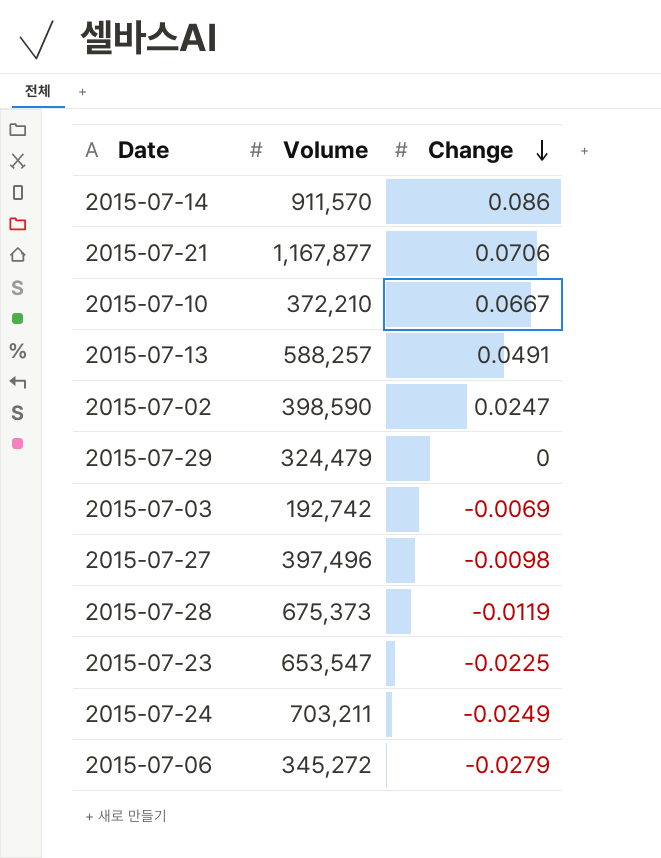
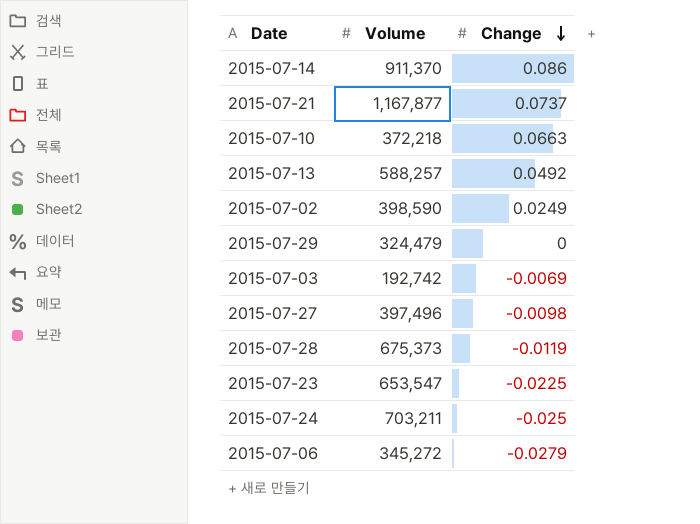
2015-07-14 | Volume: 911,570 -> 911,370
2015-07-21 | Change: 0.0706 -> 0.0737
2015-07-10 | Volume: 372,210 -> 372,218
2015-07-10 | Change: 0.0667 -> 0.0663
2015-07-13 | Change: 0.0491 -> 0.0492
2015-07-02 | Change: 0.0247 -> 0.0249
2015-07-24 | Change: -0.0249 -> -0.025

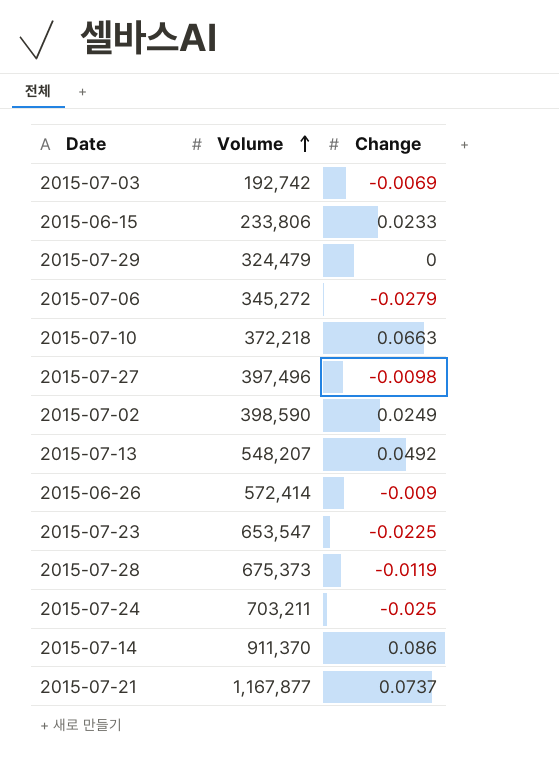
row order: Change descending -> Volume ascending
row 2015-06-15: none -> 233,806 | 0.0233
2015-07-13 | Volume: 588,257 -> 548,207
row 2015-06-26: none -> 572,414 | -0.009

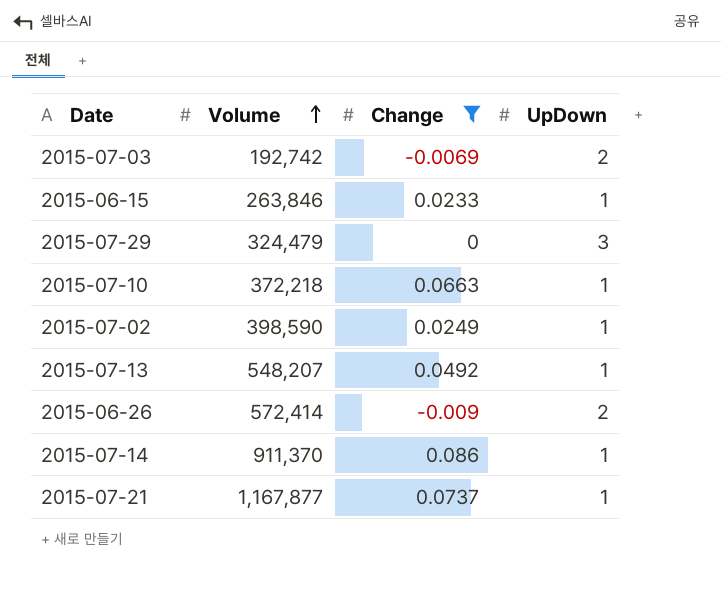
filter: none -> Change >= -0.009
column UpDown | position: none -> 4
2015-06-15 | Volume: 233,806 -> 263,846

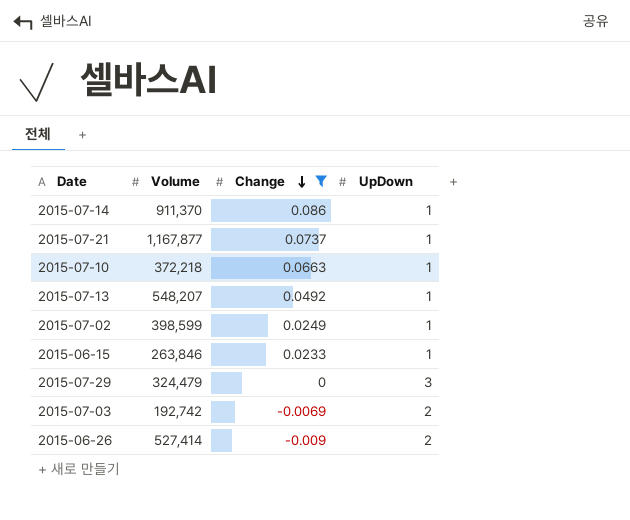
row order: Volume ascending -> Change descending
2015-07-02 | Volume: 398,590 -> 398,599
2015-06-26 | Volume: 572,414 -> 527,414

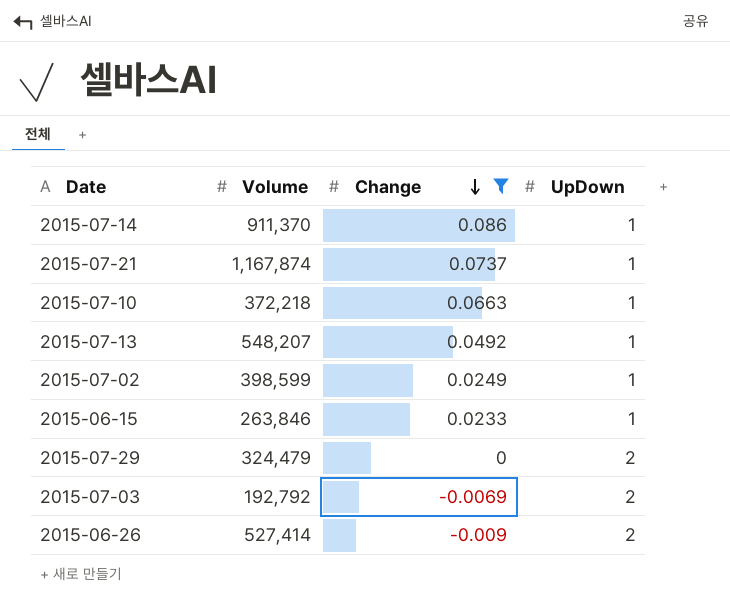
2015-07-21 | Volume: 1,167,877 -> 1,167,874
2015-07-29 | UpDown: 3 -> 2
2015-07-03 | Volume: 192,742 -> 192,792

